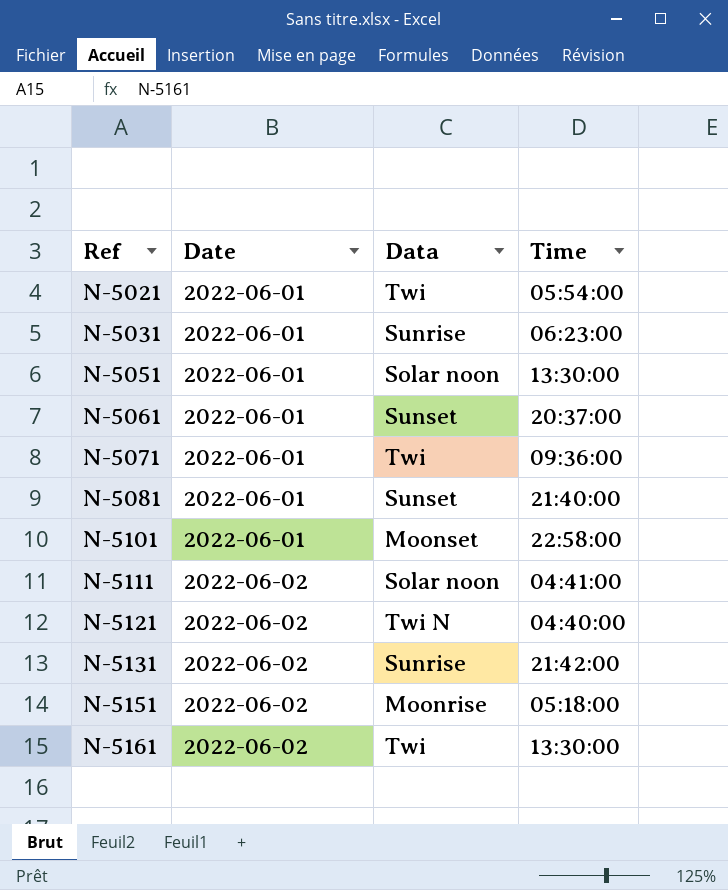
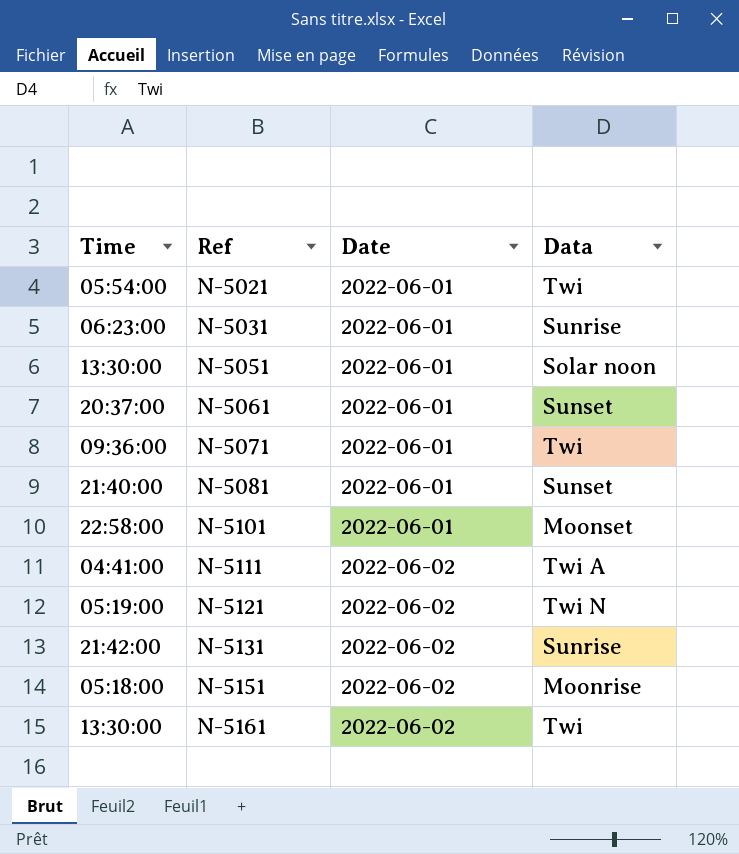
column Time | position: 4 -> 1
N-5111 | Data: Solar noon -> Twi A
N-5121 | Time: 04:40:00 -> 05:19:00

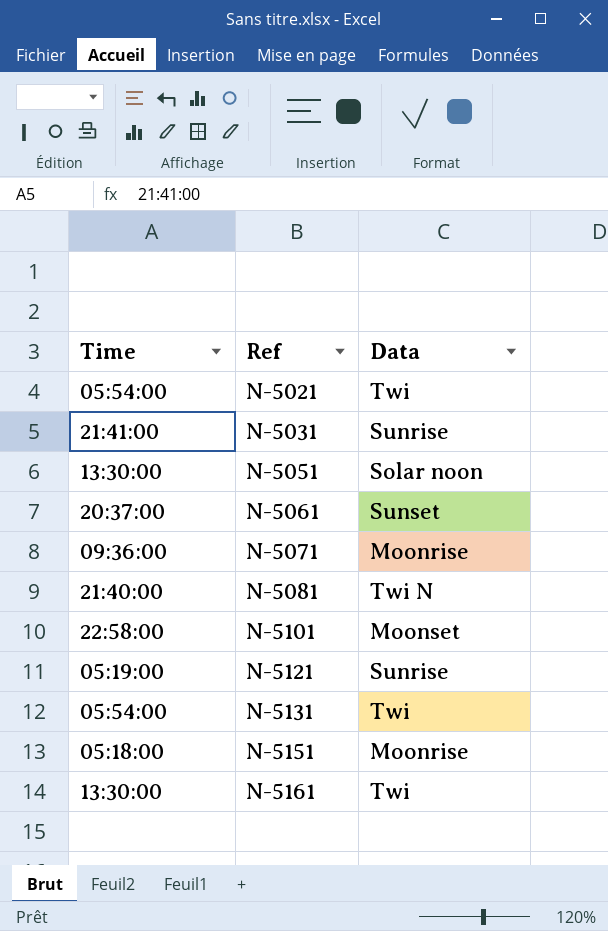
column Date | position: 3 -> none
row N-5111: 04:41:00 | 2022-06-02 | Twi A -> none
N-5031 | Time: 06:23:00 -> 21:41:00
N-5071 | Data: Twi -> Moonrise
N-5081 | Data: Sunset -> Twi N
N-5121 | Data: Twi N -> Sunrise
N-5131 | Time: 21:42:00 -> 05:54:00
N-5131 | Data: Sunrise -> Twi

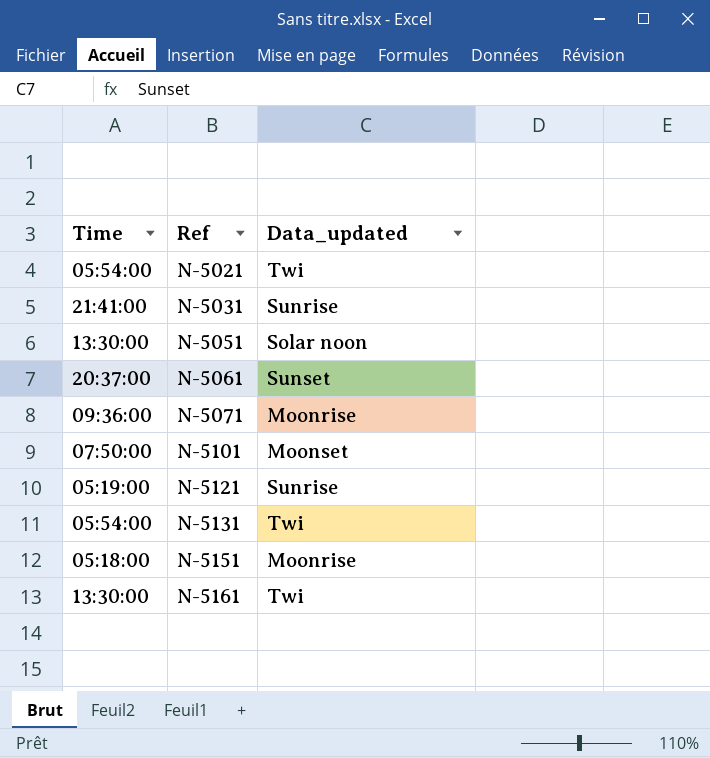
column name: Data -> Data_updated
row N-5081: 21:40:00 | Twi N -> none
N-5101 | Time: 22:58:00 -> 07:50:00

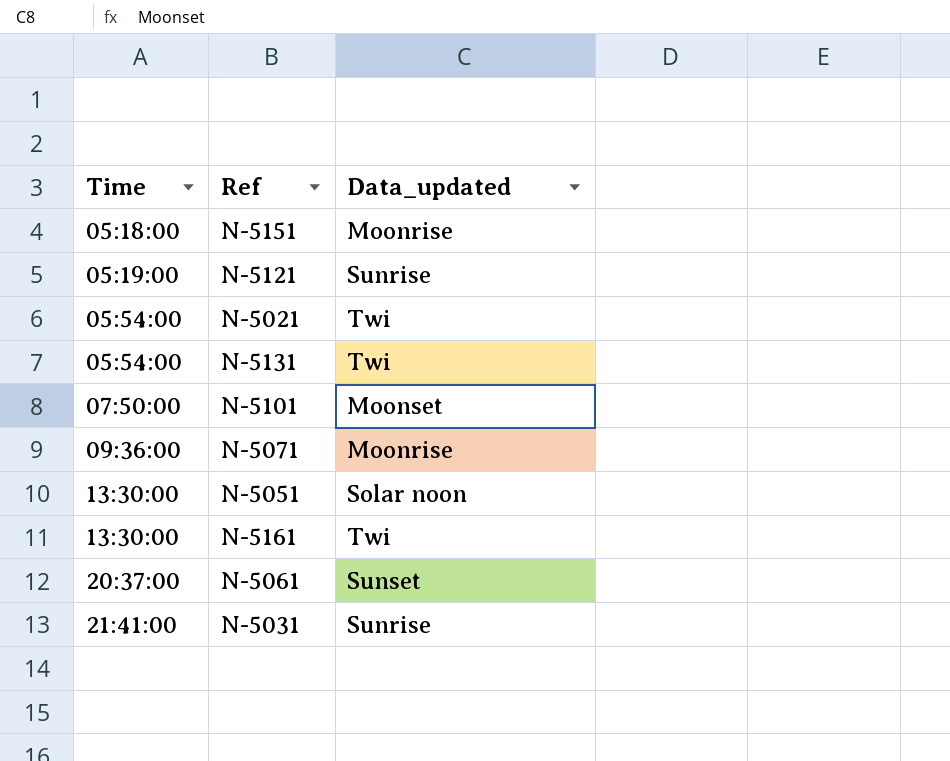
row order: Ref ascending -> Time ascending

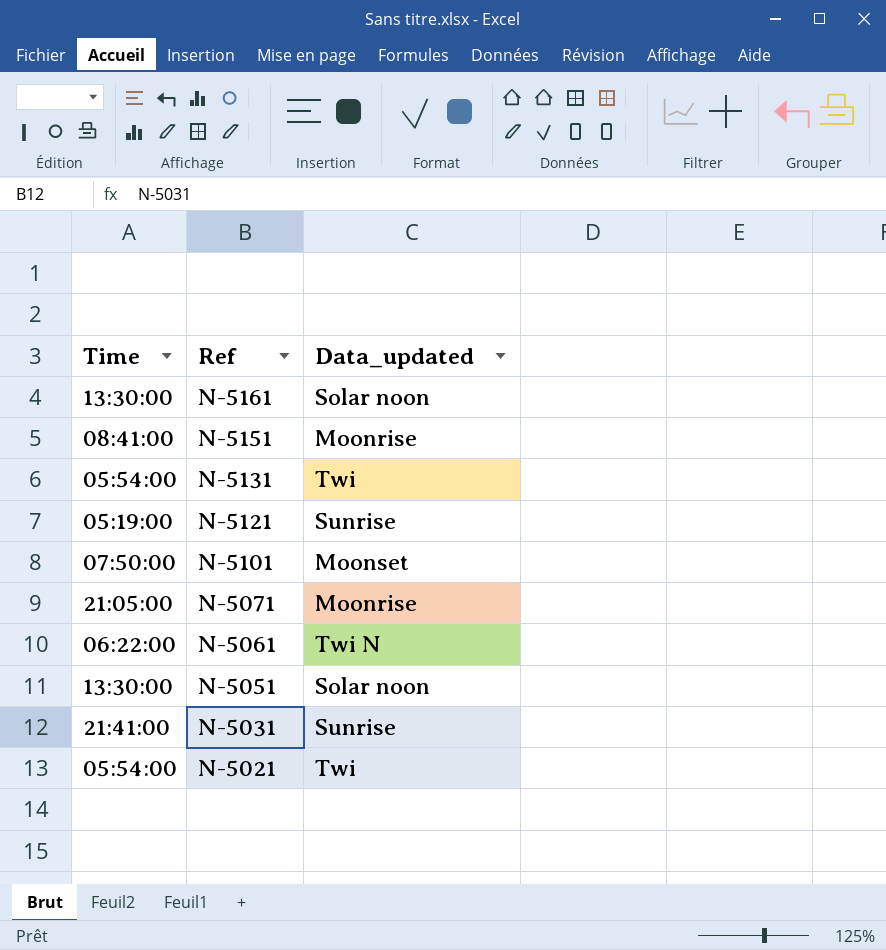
row order: Time ascending -> Ref descending
N-5161 | Data_updated: Twi -> Solar noon
N-5151 | Time: 05:18:00 -> 08:41:00
N-5071 | Time: 09:36:00 -> 21:05:00
N-5061 | Time: 20:37:00 -> 06:22:00
N-5061 | Data_updated: Sunset -> Twi N

